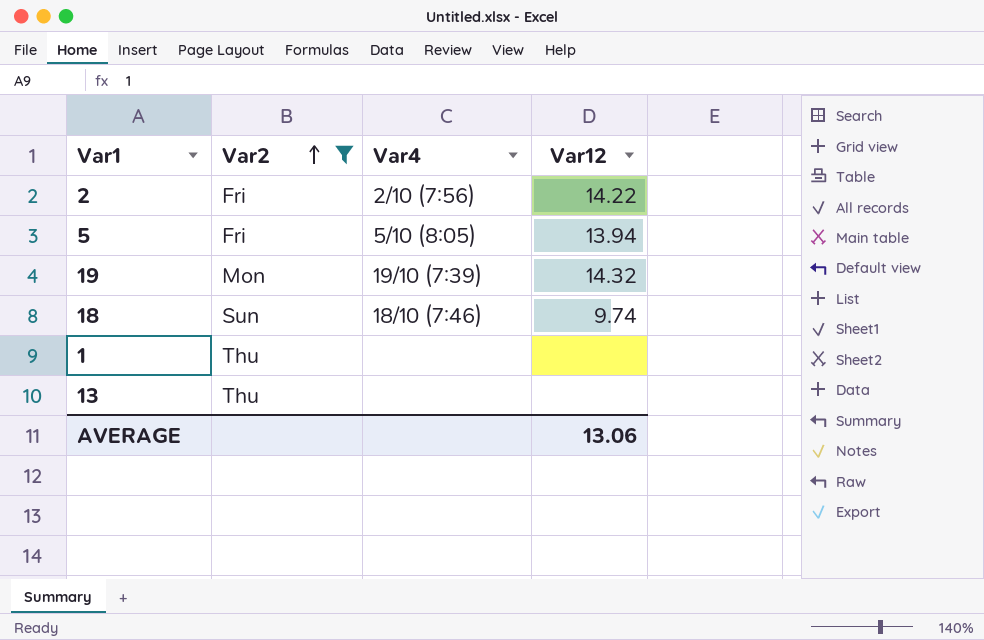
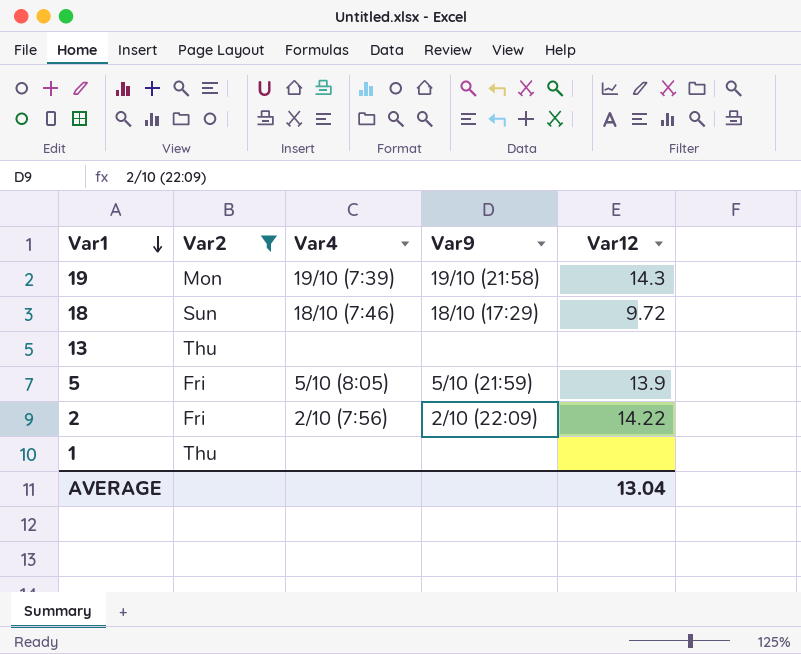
row order: Var2 ascending -> Var1 descending
column Var9 | position: none -> 4
19 | Var12: 14.32 -> 14.3
18 | Var12: 9.74 -> 9.72
5 | Var12: 13.94 -> 13.9
AVERAGE | Var12: 13.06 -> 13.04

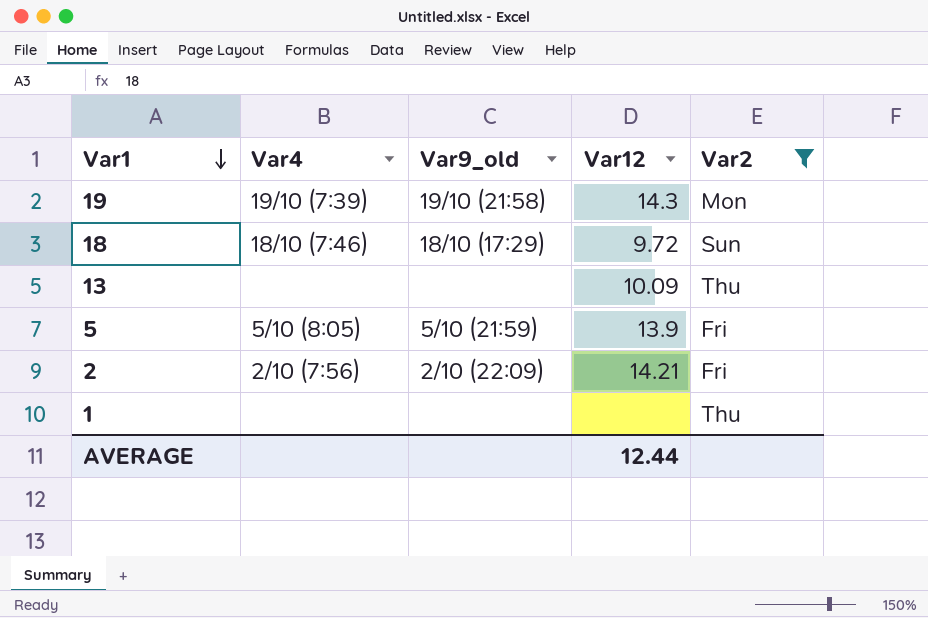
column name: Var9 -> Var9_old
column Var2 | position: 2 -> 5
13 | Var12: none -> 10.09
2 | Var12: 14.22 -> 14.21
AVERAGE | Var12: 13.04 -> 12.44

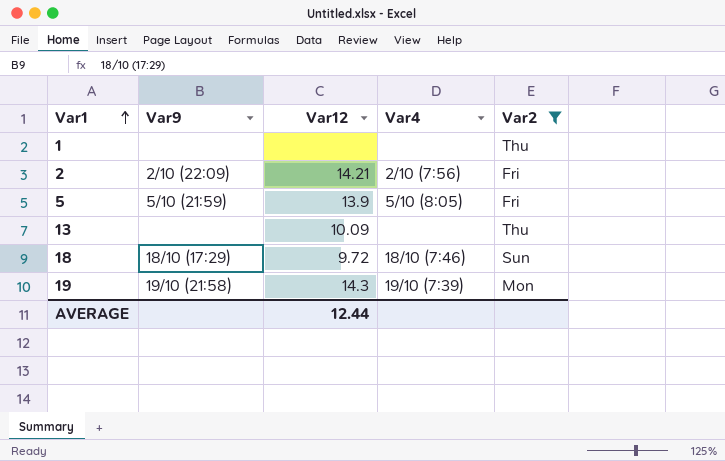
row order: Var1 descending -> Var1 ascending
column name: Var9_old -> Var9
column Var4 | position: 2 -> 4

